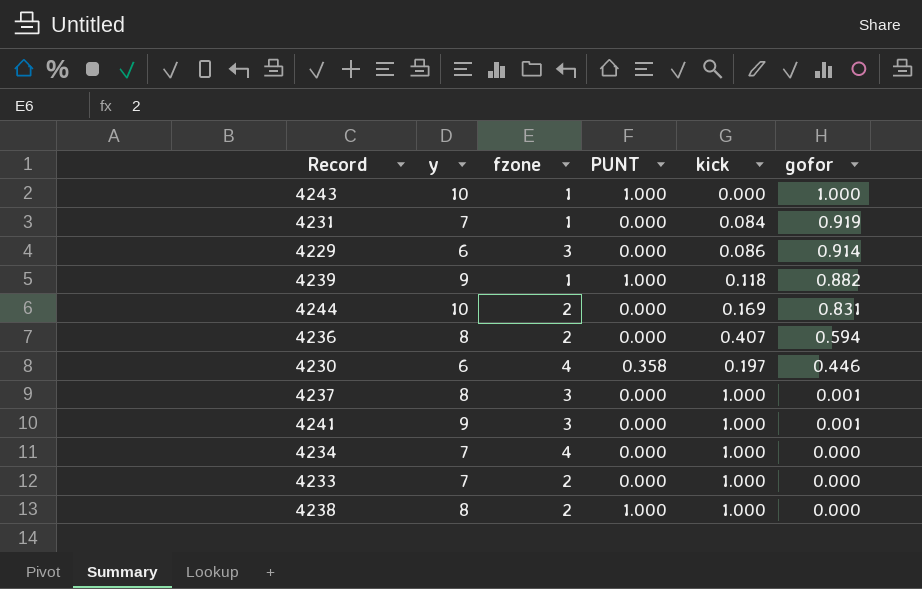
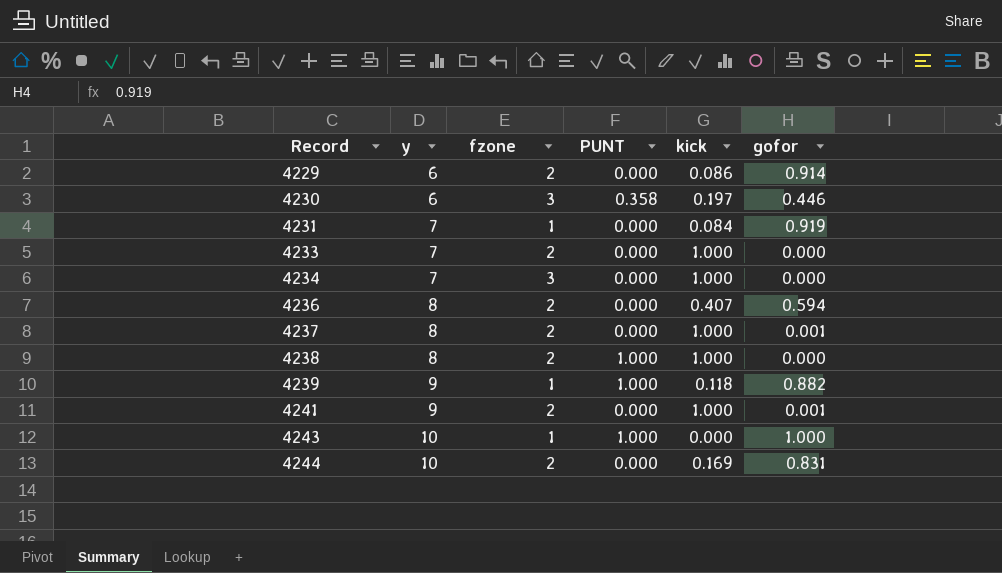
row order: gofor descending -> Record ascending
4229 | fzone: 3 -> 2
4230 | fzone: 4 -> 3
4234 | fzone: 4 -> 3
4237 | fzone: 3 -> 2
4241 | fzone: 3 -> 2

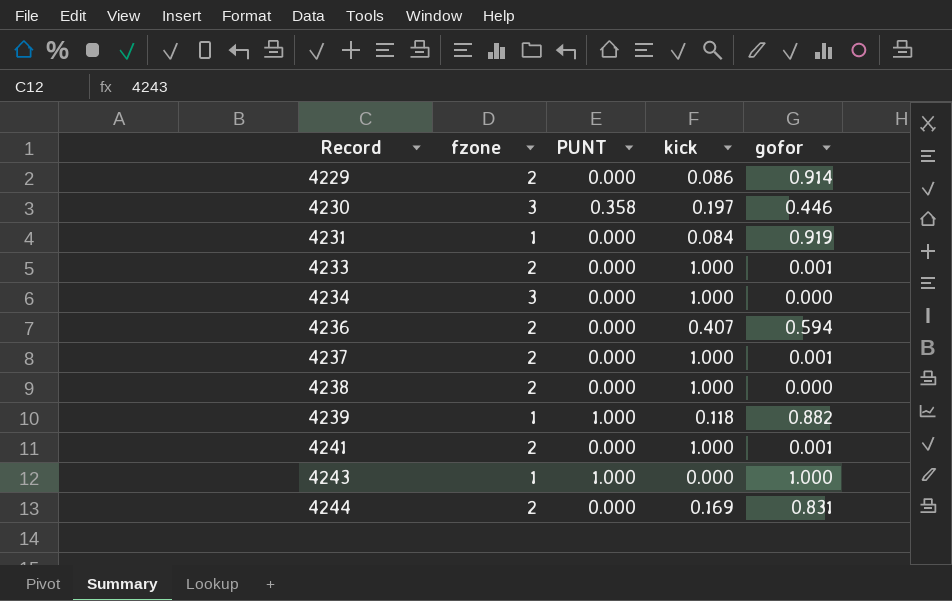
column y | position: 2 -> none
4233 | gofor: 0.000 -> 0.001
4238 | PUNT: 1.000 -> 0.000

